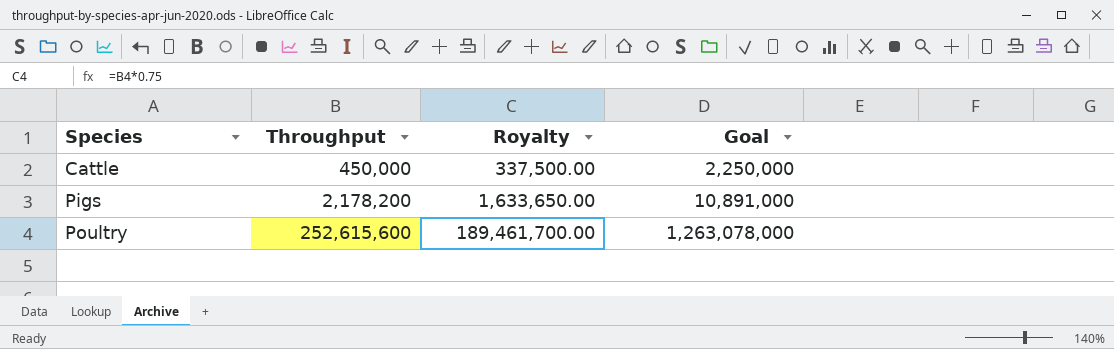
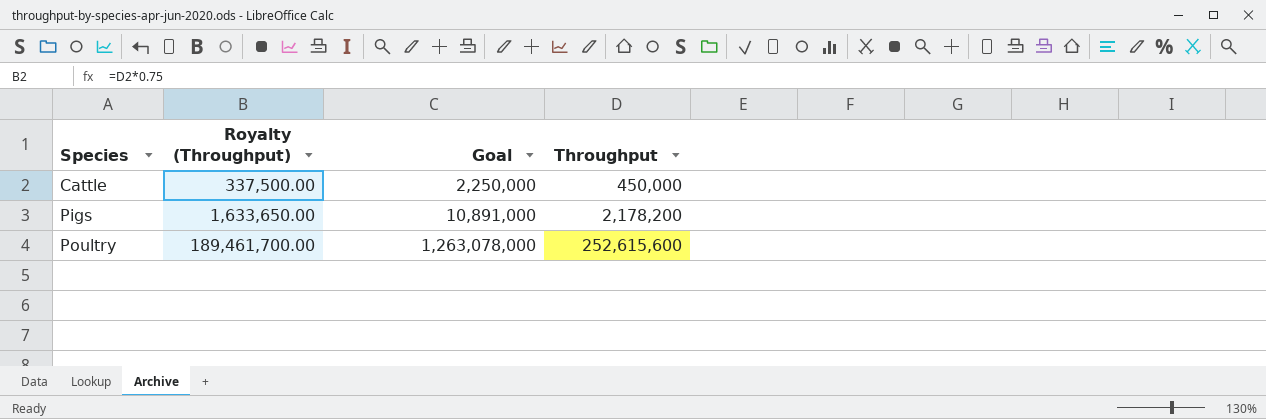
column name: Royalty -> Royalty (Throughput)
column Throughput | position: 2 -> 4

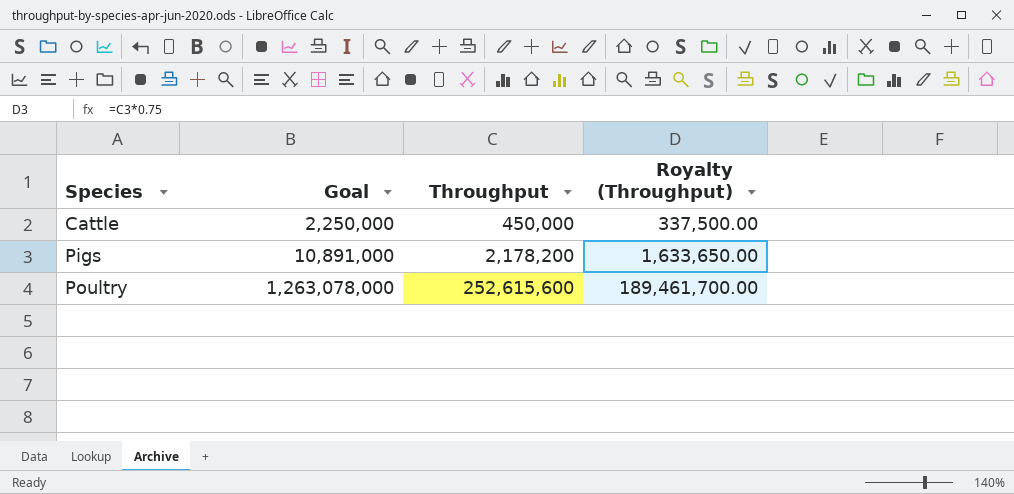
column Royalty (Throughput) | position: 2 -> 4

